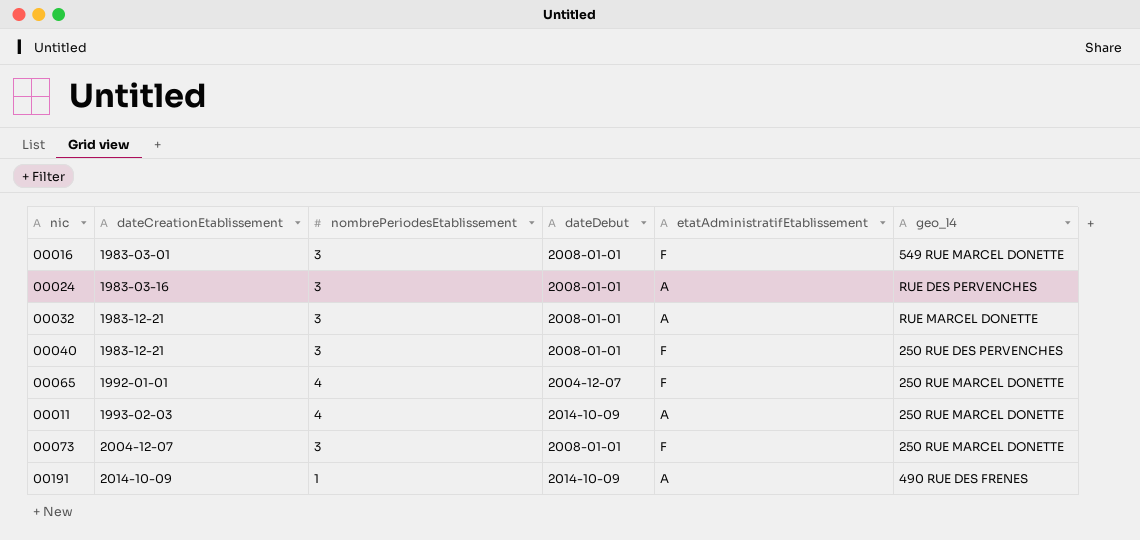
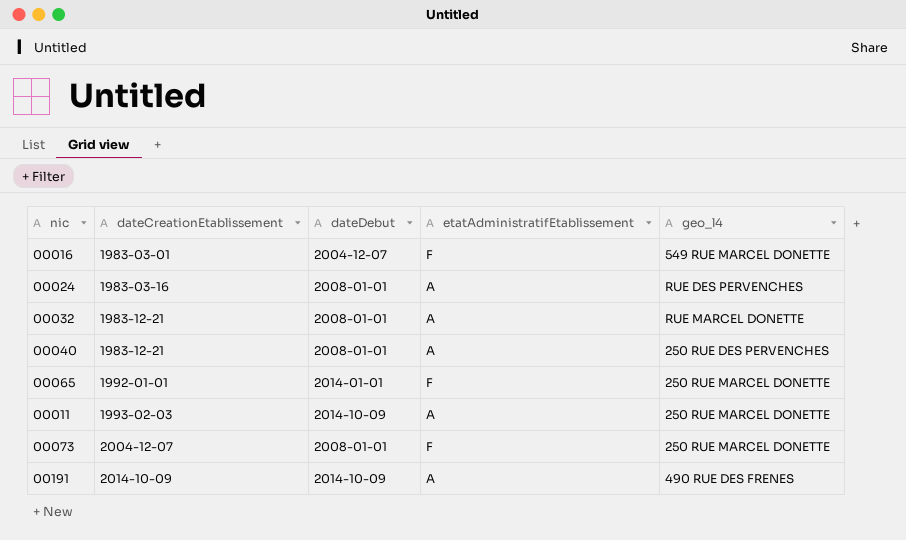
column nombrePeriodesEtablissement | position: 3 -> none
00016 | dateDebut: 2008-01-01 -> 2004-12-07
00040 | etatAdministratifEtablissement: F -> A
00065 | dateDebut: 2004-12-07 -> 2014-01-01

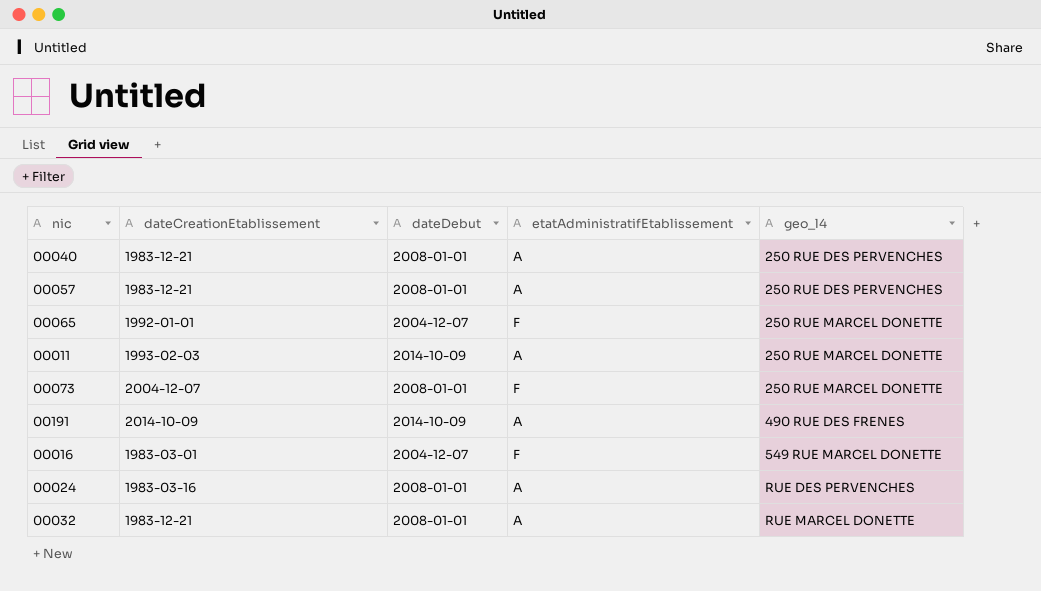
row order: dateCreationEtablissement ascending -> geo_l4 ascending
row 00057: none -> 1983-12-21 | 2008-01-01 | A | 250 RUE DES PERVENCHES
00065 | dateDebut: 2014-01-01 -> 2004-12-07

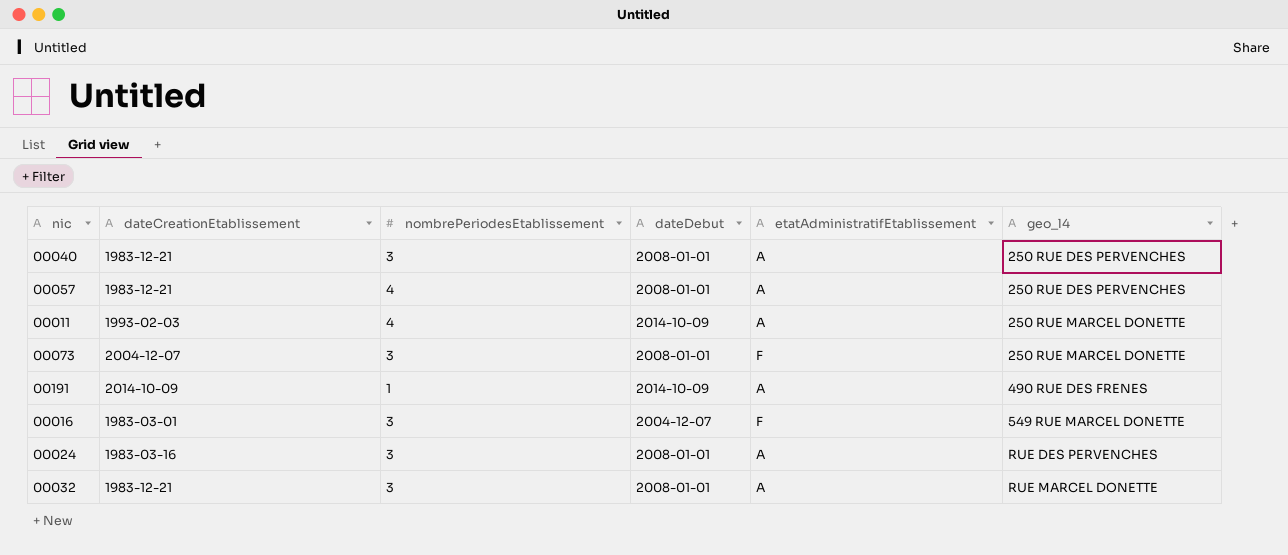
column nombrePeriodesEtablissement | position: none -> 3
row 00065: 1992-01-01 | 2004-12-07 | F | 250 RUE MARCEL DONETTE -> none

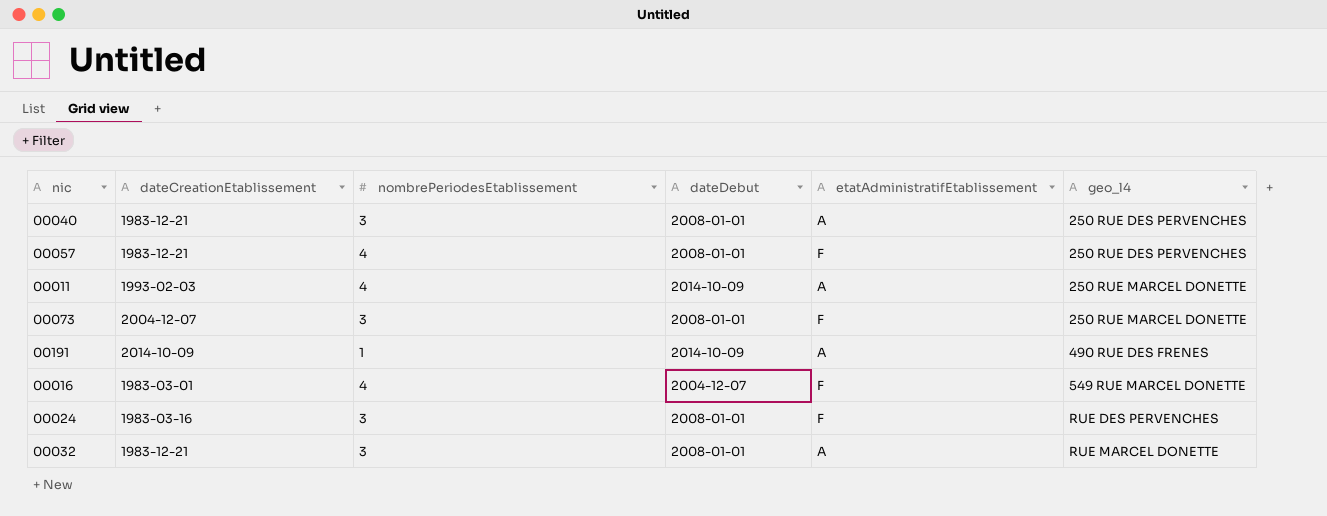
00057 | etatAdministratifEtablissement: A -> F
00016 | nombrePeriodesEtablissement: 3 -> 4
00024 | etatAdministratifEtablissement: A -> F

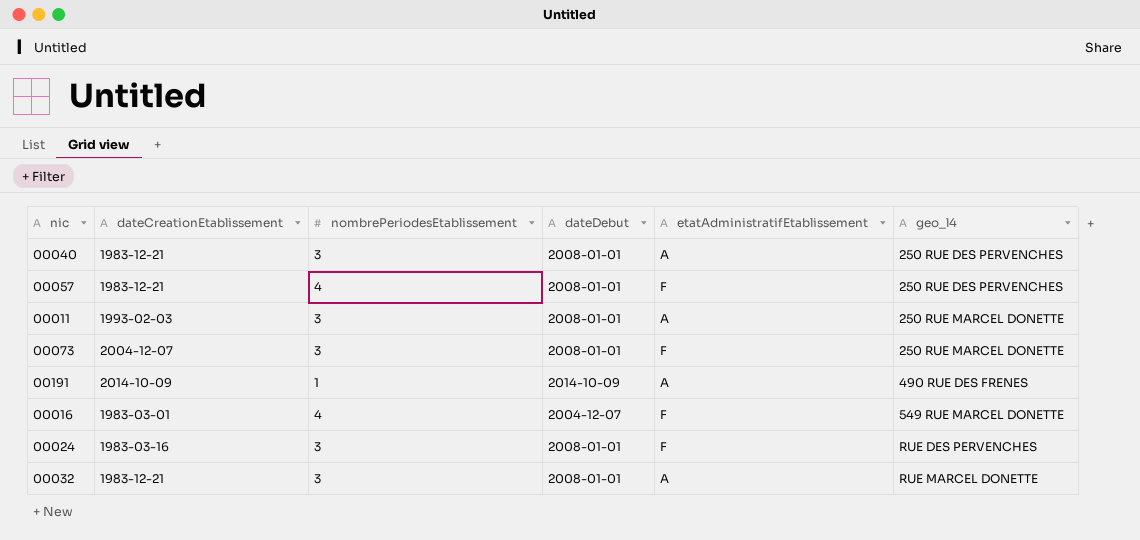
00011 | nombrePeriodesEtablissement: 4 -> 3
00011 | dateDebut: 2014-10-09 -> 2008-01-01

